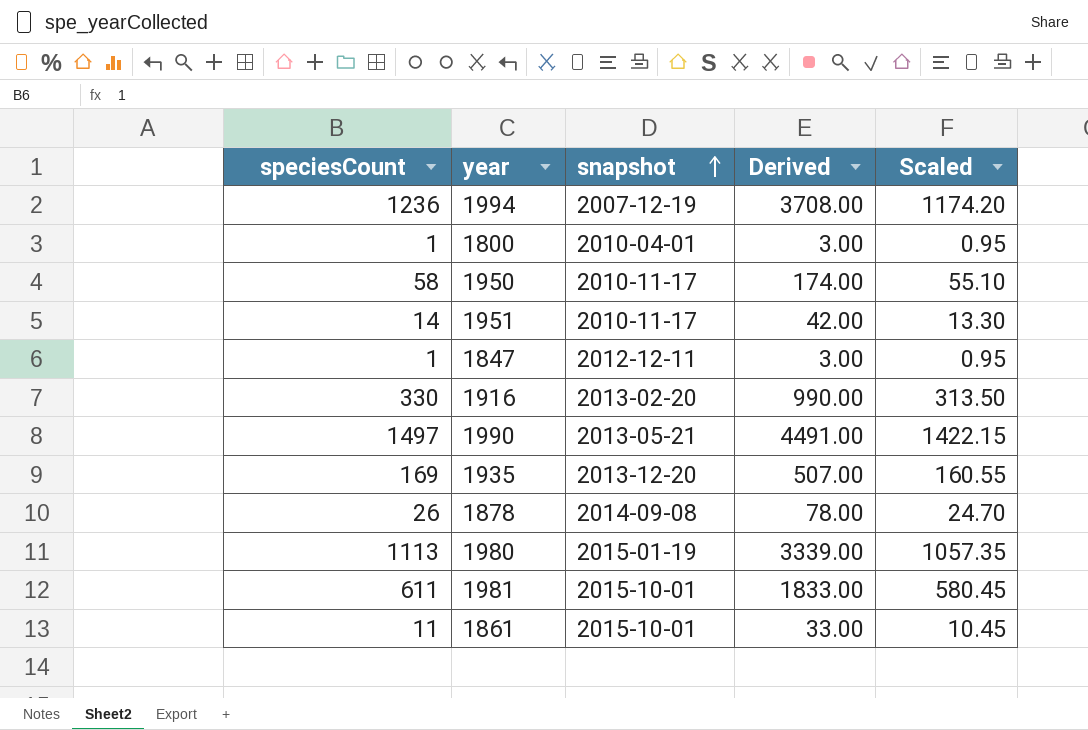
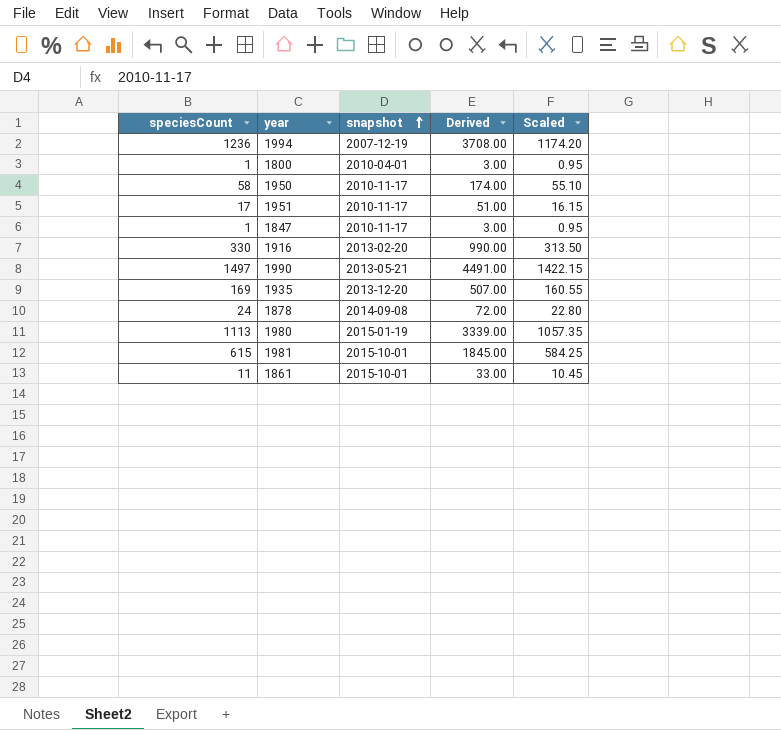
1951 | speciesCount: 14 -> 17
1951 | Derived: 42.00 -> 51.00
1951 | Scaled: 13.30 -> 16.15
1847 | snapshot: 2012-12-11 -> 2010-11-17
1878 | speciesCount: 26 -> 24
1878 | Derived: 78.00 -> 72.00
1878 | Scaled: 24.70 -> 22.80
1981 | speciesCount: 611 -> 615
1981 | Derived: 1833.00 -> 1845.00
1981 | Scaled: 580.45 -> 584.25

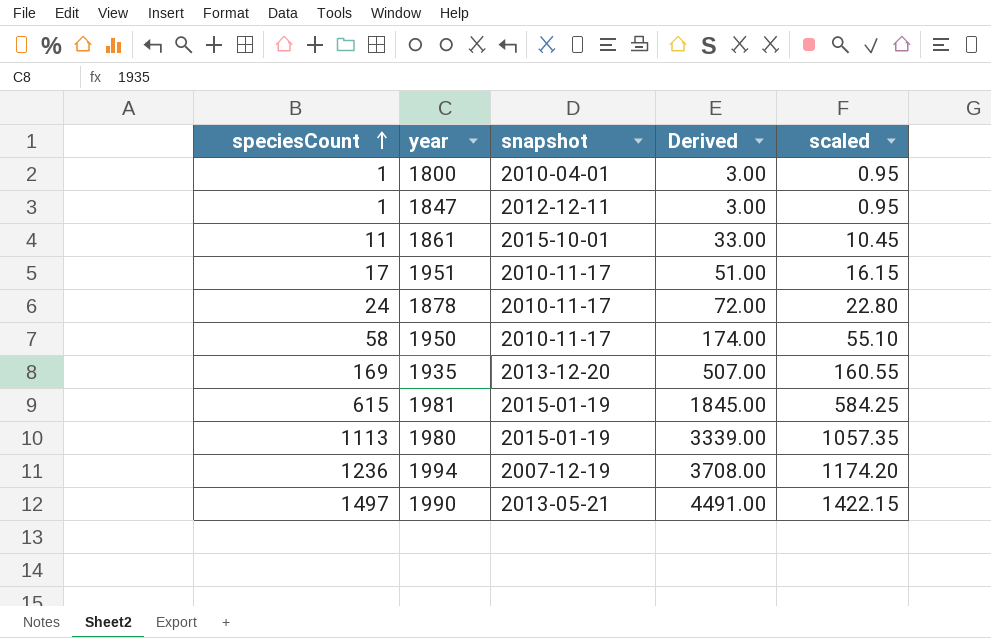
row order: snapshot ascending -> speciesCount ascending
column name: Scaled -> scaled
row 1916: 330 | 2013-02-20 | 990.00 | 313.50 -> none
1847 | snapshot: 2010-11-17 -> 2012-12-11
1878 | snapshot: 2014-09-08 -> 2010-11-17
1981 | snapshot: 2015-10-01 -> 2015-01-19

